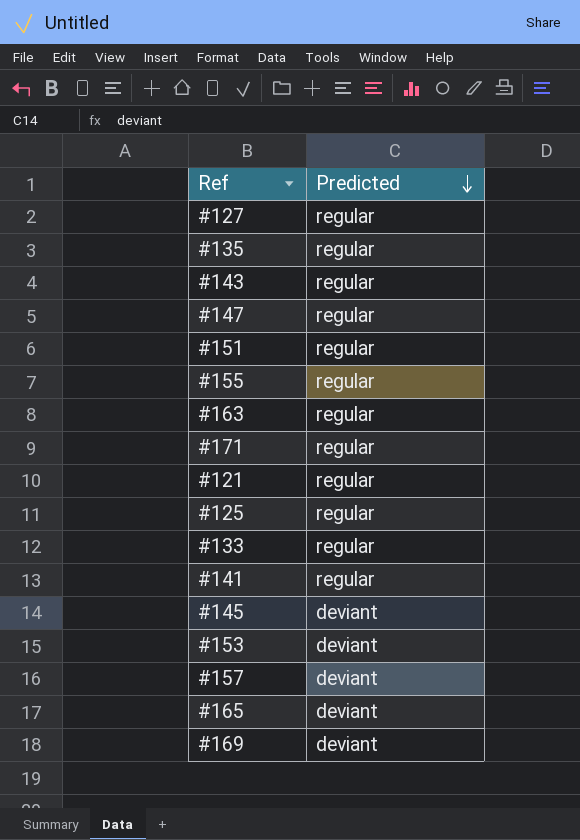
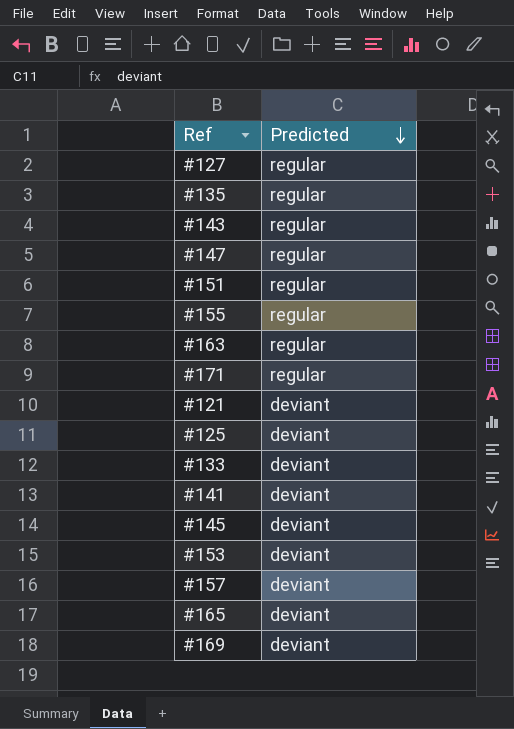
#121 | Predicted: regular -> deviant
#125 | Predicted: regular -> deviant
#133 | Predicted: regular -> deviant
#141 | Predicted: regular -> deviant

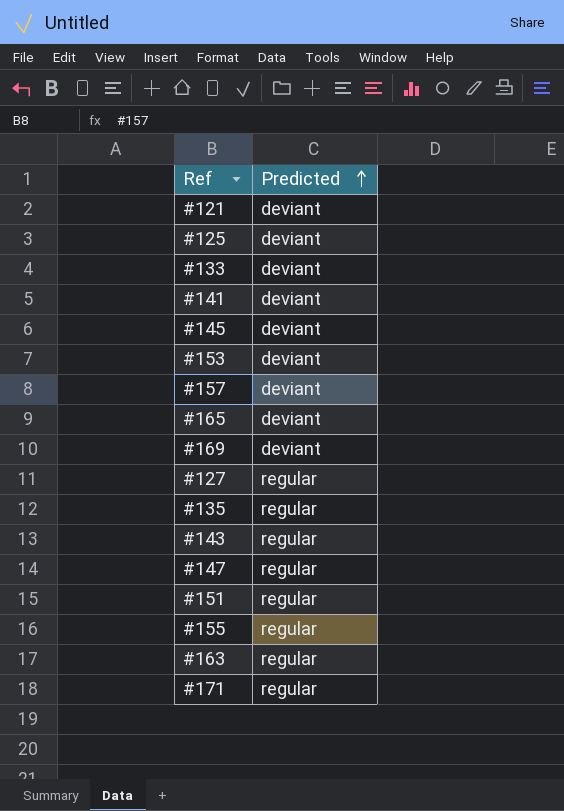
row order: Predicted descending -> Predicted ascending

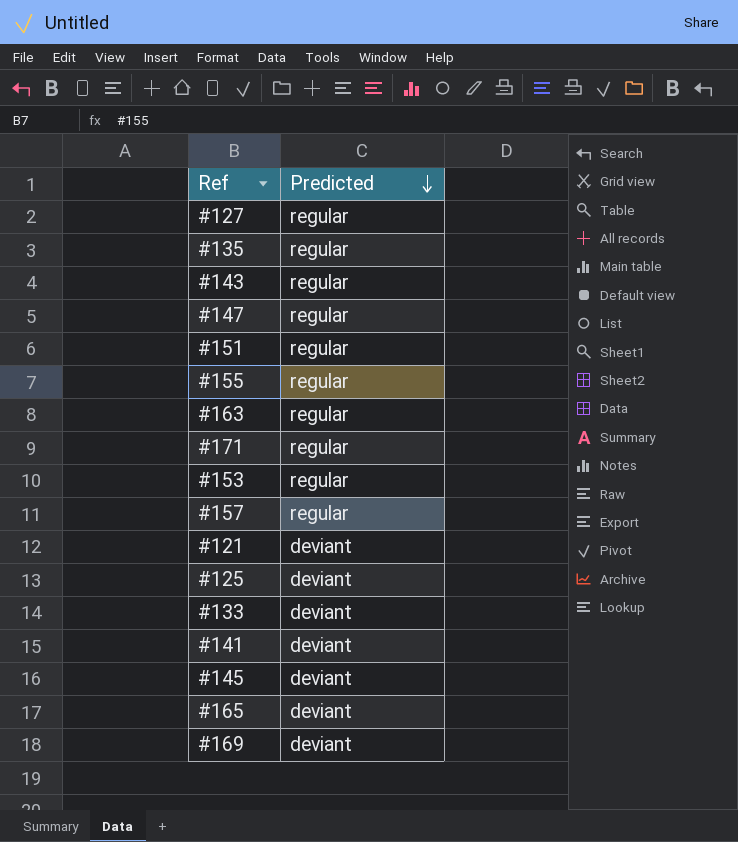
row order: Predicted ascending -> Predicted descending
#153 | Predicted: deviant -> regular
#157 | Predicted: deviant -> regular

